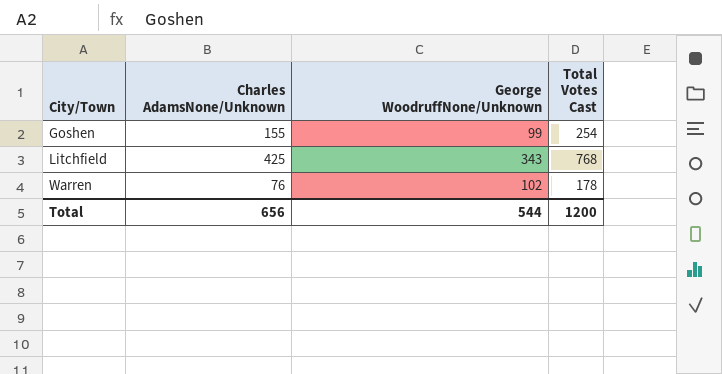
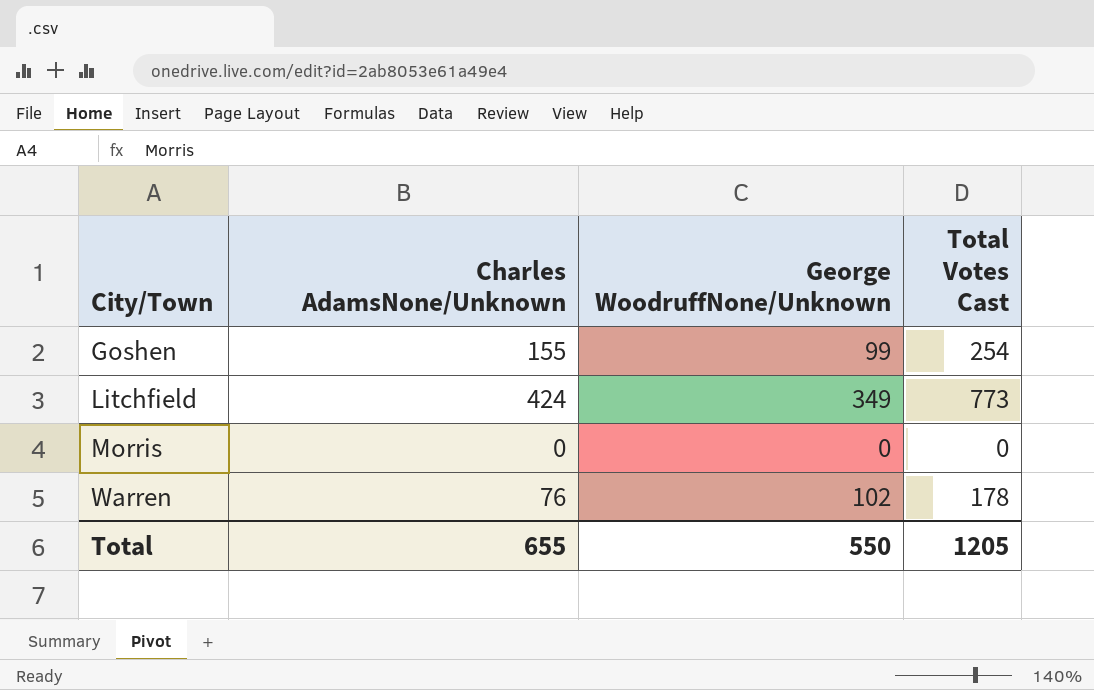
Litchfield | Charles AdamsNone/Unknown: 425 -> 424
Litchfield | George WoodruffNone/Unknown: 343 -> 349
Litchfield | Total Votes Cast: 768 -> 773
row Morris: none -> 0 | 0 | 0
Total | Charles AdamsNone/Unknown: 656 -> 655
Total | George WoodruffNone/Unknown: 544 -> 550
Total | Total Votes Cast: 1200 -> 1205

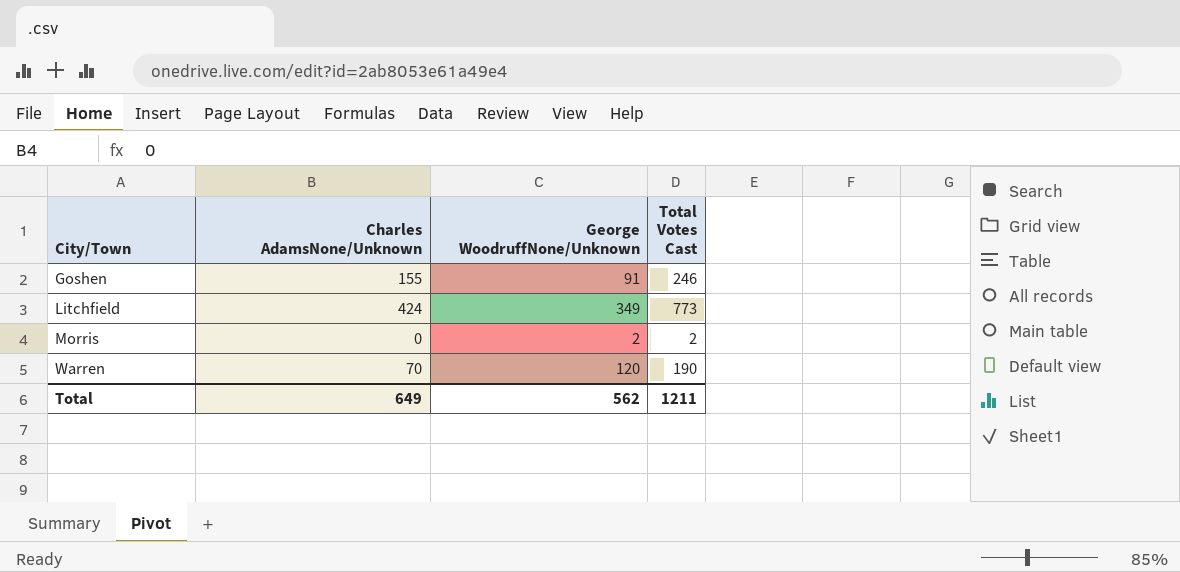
Goshen | George WoodruffNone/Unknown: 99 -> 91
Goshen | Total Votes Cast: 254 -> 246
Morris | George WoodruffNone/Unknown: 0 -> 2
Morris | Total Votes Cast: 0 -> 2
Warren | Charles AdamsNone/Unknown: 76 -> 70
Warren | George WoodruffNone/Unknown: 102 -> 120
Warren | Total Votes Cast: 178 -> 190
Total | Charles AdamsNone/Unknown: 655 -> 649
Total | George WoodruffNone/Unknown: 550 -> 562
Total | Total Votes Cast: 1205 -> 1211

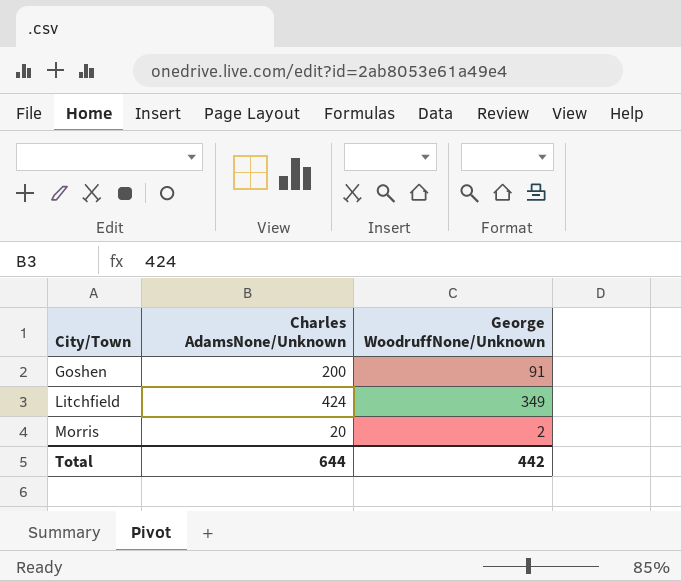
column Total Votes Cast | formula: [Charles AdamsNone/Unknown] + [George WoodruffNone/Unknown] -> none
row Warren: 70 | 120 | 190 -> none
Goshen | Charles AdamsNone/Unknown: 155 -> 200
Morris | Charles AdamsNone/Unknown: 0 -> 20
Total | Charles AdamsNone/Unknown: 649 -> 644
Total | George WoodruffNone/Unknown: 562 -> 442

